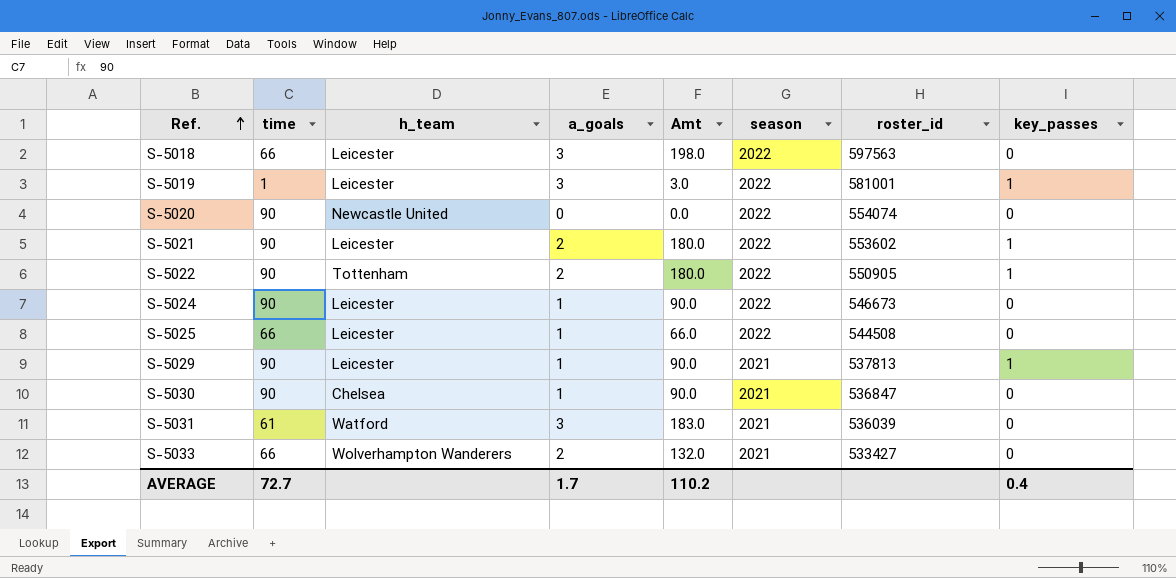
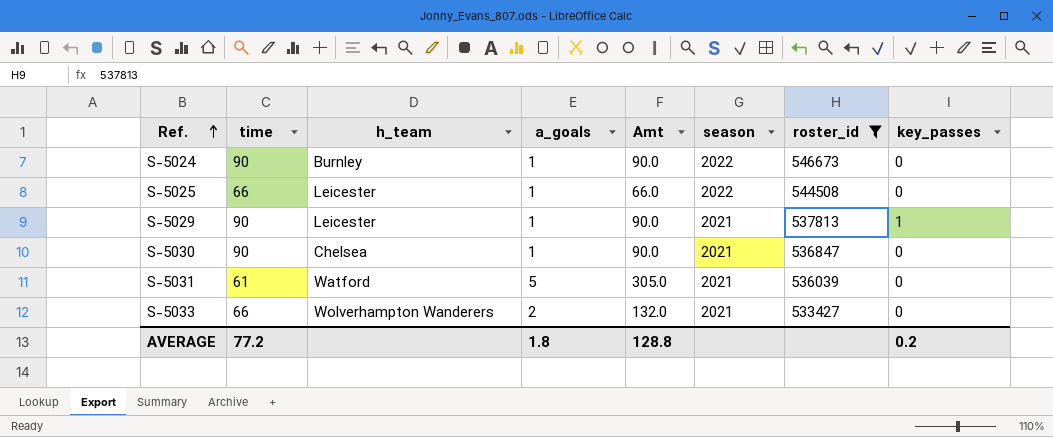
filter: none -> roster_id <= 546673
S-5024 | h_team: Leicester -> Burnley
S-5031 | a_goals: 3 -> 5
S-5031 | Amt: 183.0 -> 305.0
AVERAGE | time: 72.7 -> 77.2
AVERAGE | a_goals: 1.7 -> 1.8
AVERAGE | Amt: 110.2 -> 128.8
AVERAGE | key_passes: 0.4 -> 0.2

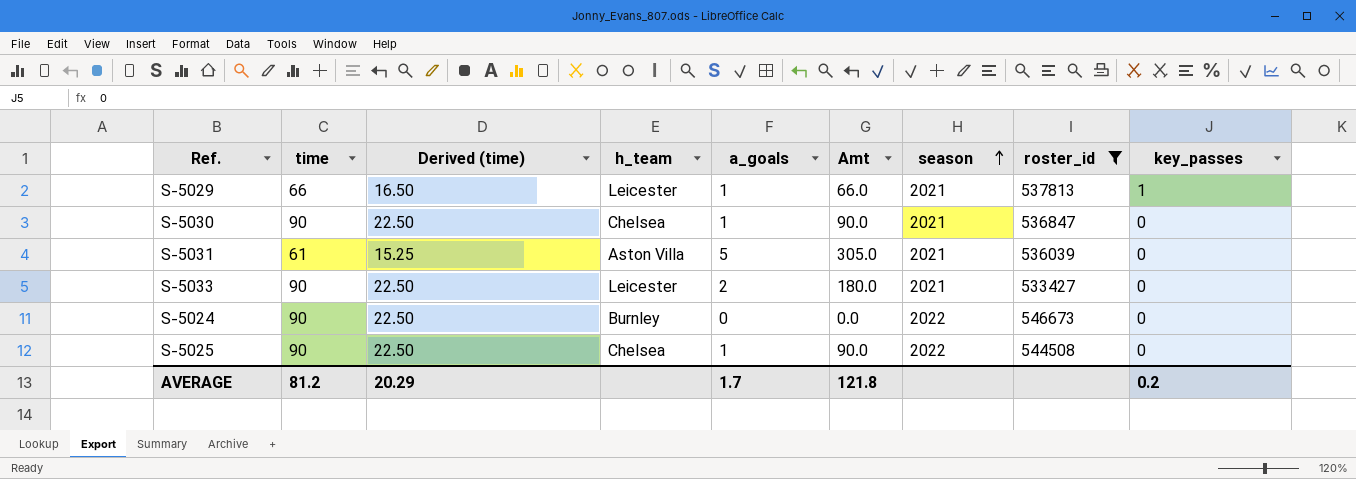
row order: Ref. ascending -> season ascending
column Derived (time) | formula: none -> [time] * 0.25
S-5029 | time: 90 -> 66
S-5029 | Amt: 90.0 -> 66.0
S-5031 | h_team: Watford -> Aston Villa
S-5033 | time: 66 -> 90
S-5033 | h_team: Wolverhampton Wanderers -> Leicester
S-5033 | Amt: 132.0 -> 180.0
S-5024 | a_goals: 1 -> 0
S-5024 | Amt: 90.0 -> 0.0
S-5025 | time: 66 -> 90
S-5025 | h_team: Leicester -> Chelsea
S-5025 | Amt: 66.0 -> 90.0
AVERAGE | time: 77.2 -> 81.2
AVERAGE | a_goals: 1.8 -> 1.7
AVERAGE | Amt: 128.8 -> 121.8

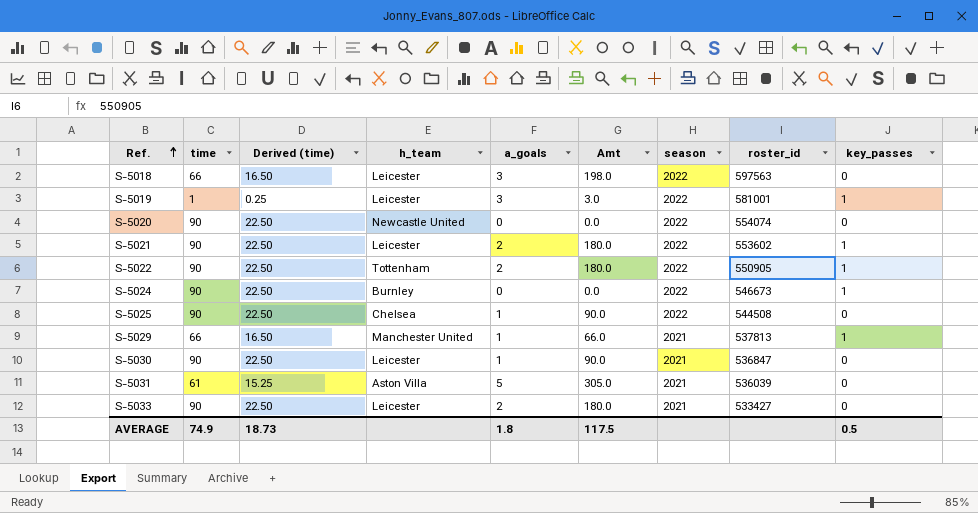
filter: roster_id <= 546673 -> none
row order: season ascending -> Ref. ascending
S-5024 | key_passes: 0 -> 1
S-5029 | h_team: Leicester -> Manchester United
S-5030 | h_team: Chelsea -> Leicester
AVERAGE | time: 81.2 -> 74.9
AVERAGE | Derived (time): 20.29 -> 18.73
AVERAGE | a_goals: 1.7 -> 1.8
AVERAGE | Amt: 121.8 -> 117.5
AVERAGE | key_passes: 0.2 -> 0.5

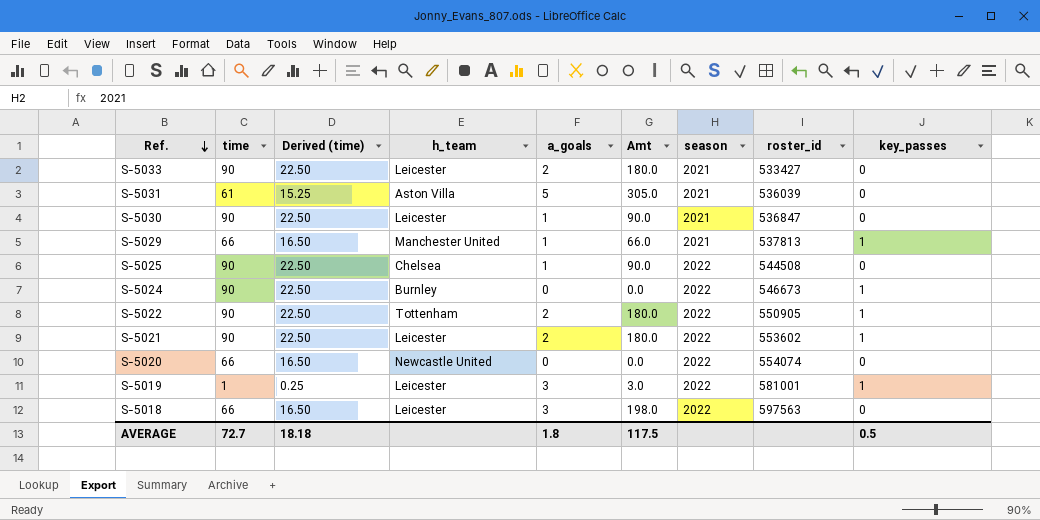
row order: Ref. ascending -> Ref. descending
S-5020 | time: 90 -> 66
S-5020 | Derived (time): 22.50 -> 16.50
AVERAGE | time: 74.9 -> 72.7
AVERAGE | Derived (time): 18.73 -> 18.18

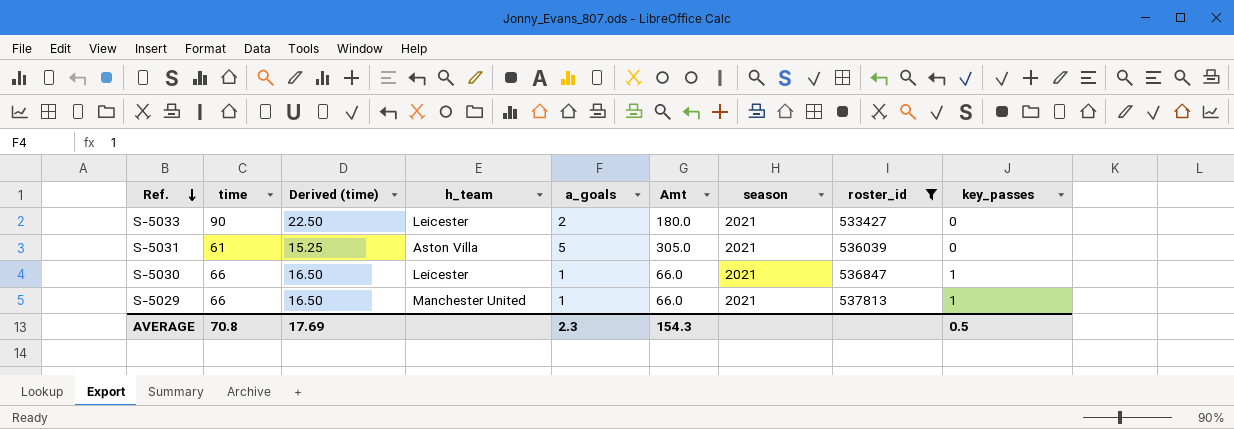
filter: none -> roster_id <= 537813
S-5030 | time: 90 -> 66
S-5030 | Derived (time): 22.50 -> 16.50
S-5030 | Amt: 90.0 -> 66.0
S-5030 | key_passes: 0 -> 1
AVERAGE | time: 72.7 -> 70.8
AVERAGE | Derived (time): 18.18 -> 17.69
AVERAGE | a_goals: 1.8 -> 2.3
AVERAGE | Amt: 117.5 -> 154.3

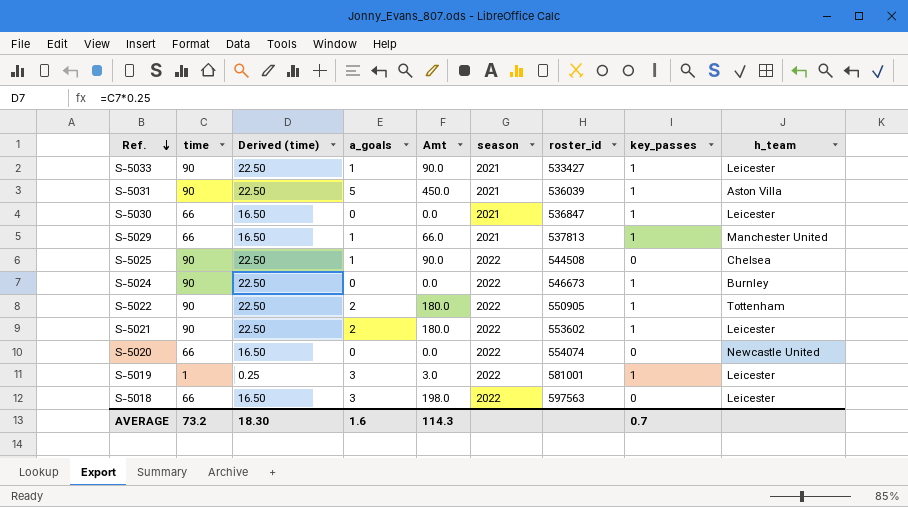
filter: roster_id <= 537813 -> none
column h_team | position: 4 -> 9
S-5033 | a_goals: 2 -> 1
S-5033 | Amt: 180.0 -> 90.0
S-5033 | key_passes: 0 -> 1
S-5031 | time: 61 -> 90
S-5031 | Derived (time): 15.25 -> 22.50
S-5031 | Amt: 305.0 -> 450.0
S-5031 | key_passes: 0 -> 1
S-5030 | a_goals: 1 -> 0
S-5030 | Amt: 66.0 -> 0.0
AVERAGE | time: 70.8 -> 73.2
AVERAGE | Derived (time): 17.69 -> 18.30
AVERAGE | a_goals: 2.3 -> 1.6
AVERAGE | Amt: 154.3 -> 114.3
AVERAGE | key_passes: 0.5 -> 0.7

